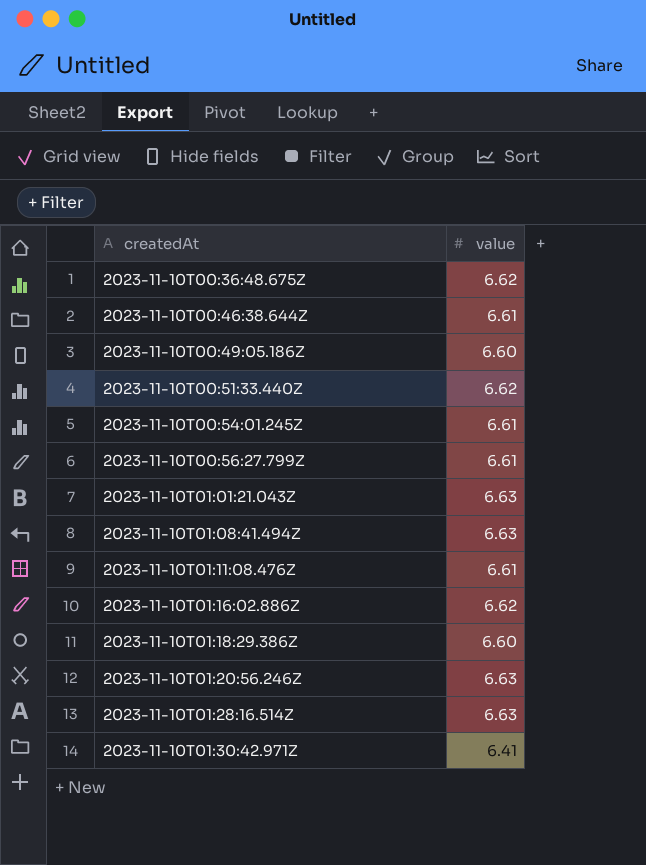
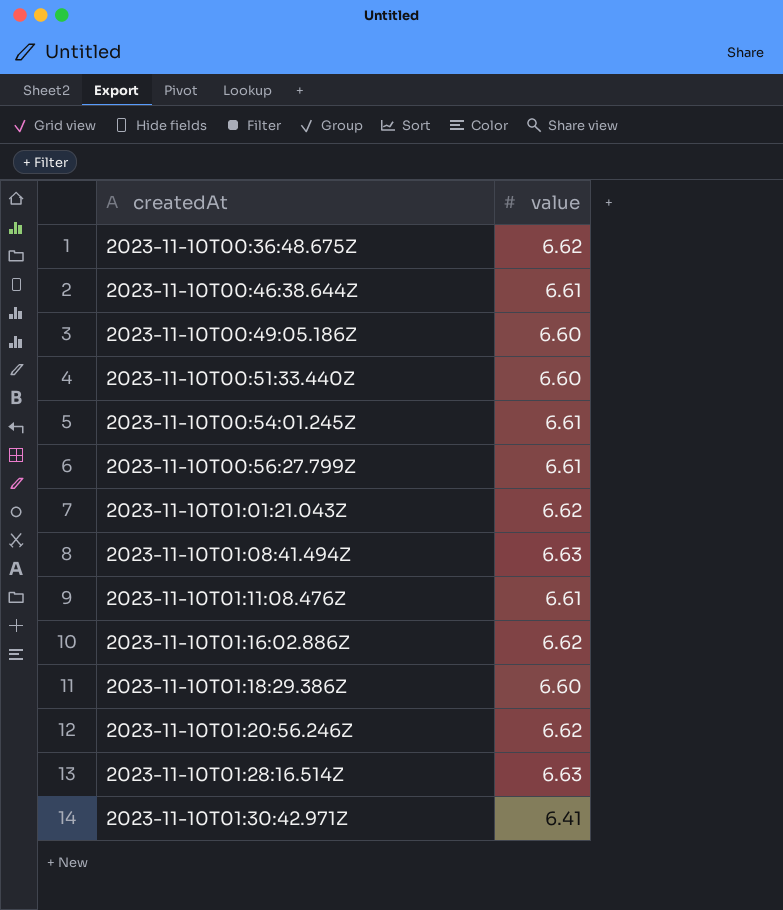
2023-11-10T00:51:33.440Z | value: 6.62 -> 6.60
2023-11-10T01:01:21.043Z | value: 6.63 -> 6.62
2023-11-10T01:20:56.246Z | value: 6.63 -> 6.62

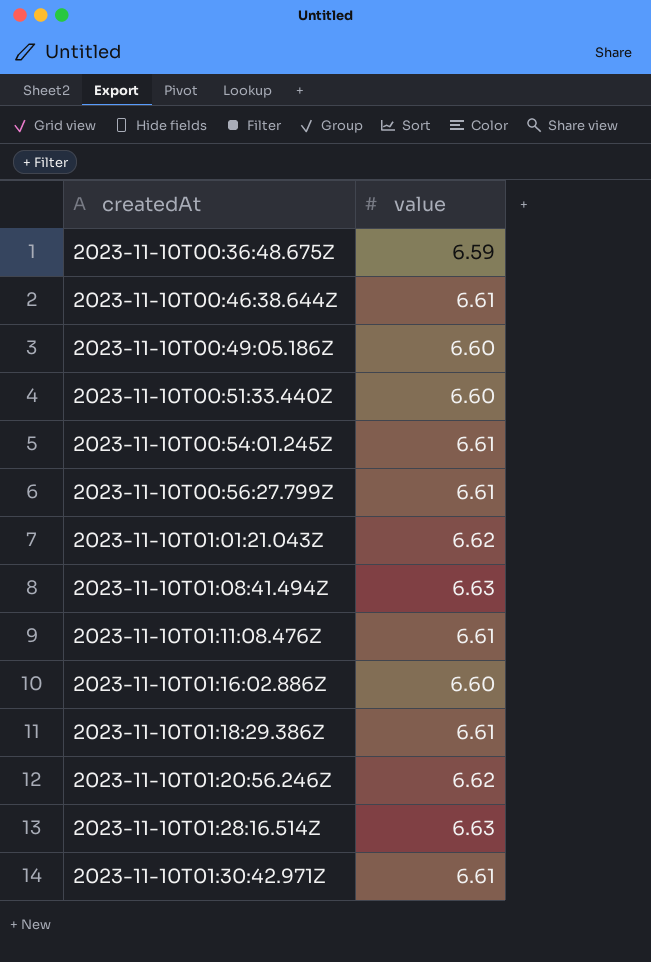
2023-11-10T00:36:48.675Z | value: 6.62 -> 6.59
2023-11-10T01:16:02.886Z | value: 6.62 -> 6.60
2023-11-10T01:18:29.386Z | value: 6.60 -> 6.61
2023-11-10T01:30:42.971Z | value: 6.41 -> 6.61

